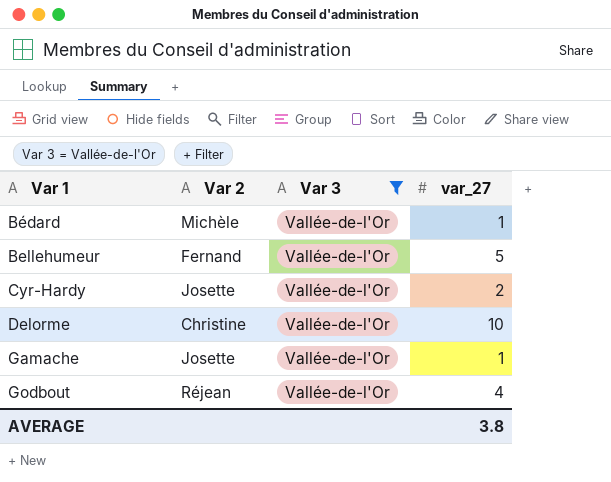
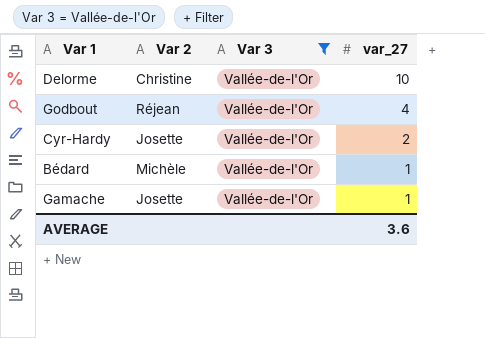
row order: Var 1 ascending -> var_27 descending
row Bellehumeur: Fernand | Vallée-de-l'Or | 5 -> none
AVERAGE | var_27: 3.8 -> 3.6

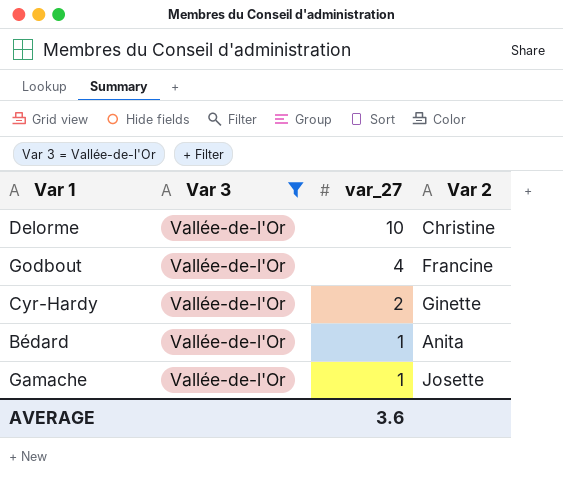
column Var 2 | position: 2 -> 4
Godbout | Var 2: Réjean -> Francine
Cyr-Hardy | Var 2: Josette -> Ginette
Bédard | Var 2: Michèle -> Anita

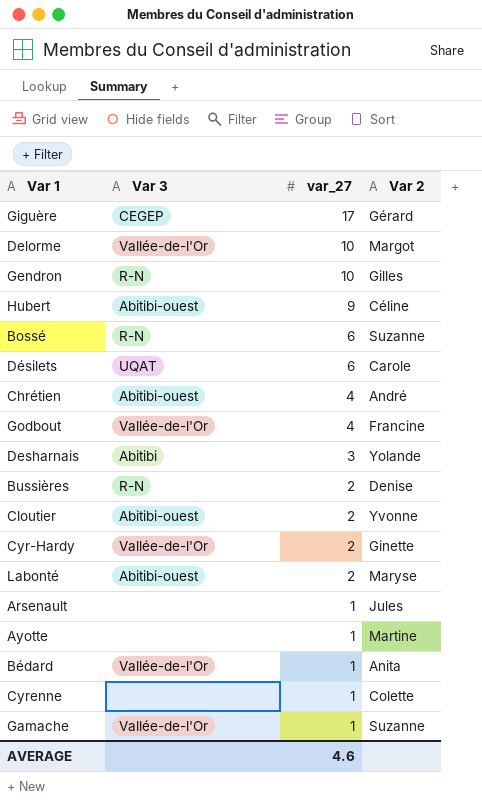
filter: Var 3 = Vallée-de-l'Or -> none
Delorme | Var 2: Christine -> Margot
Gamache | Var 2: Josette -> Suzanne
AVERAGE | var_27: 3.6 -> 4.6

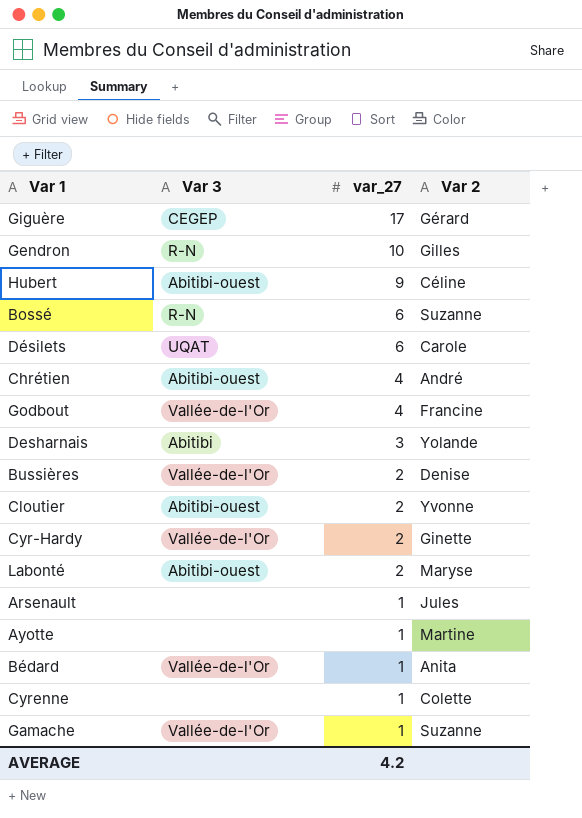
row Delorme: Vallée-de-l'Or | 10 | Margot -> none
Bussières | Var 3: R-N -> Vallée-de-l'Or
AVERAGE | var_27: 4.6 -> 4.2

